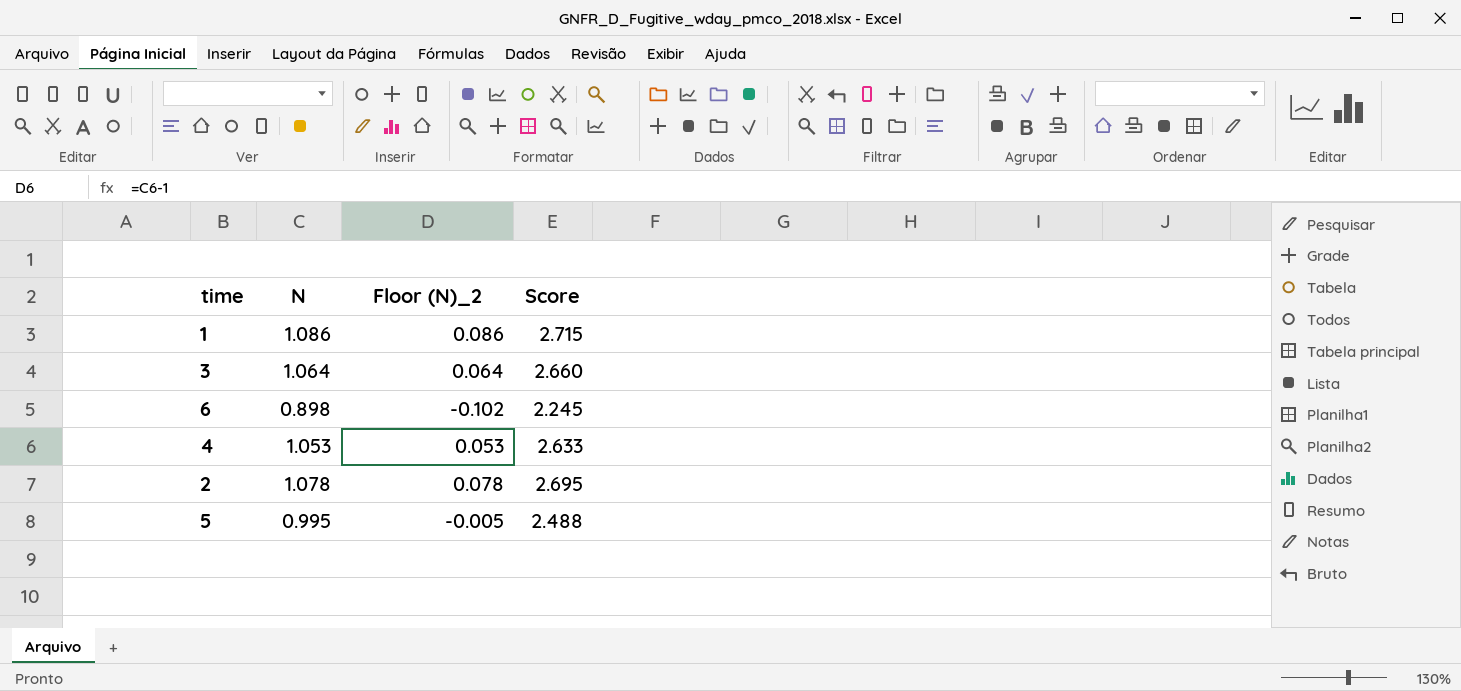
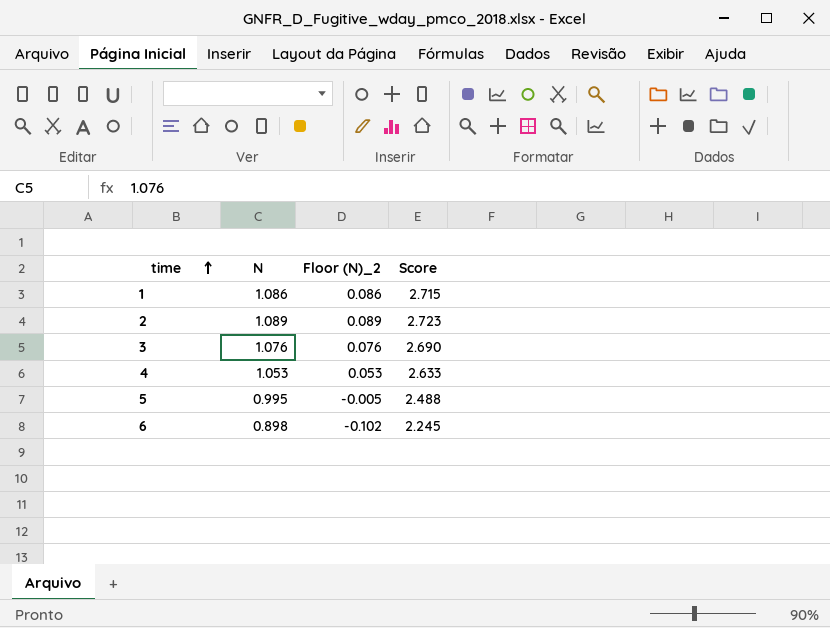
row order: none -> time ascending
2 | N: 1.078 -> 1.089
2 | Floor (N)_2: 0.078 -> 0.089
2 | Score: 2.695 -> 2.723
3 | N: 1.064 -> 1.076
3 | Floor (N)_2: 0.064 -> 0.076
3 | Score: 2.660 -> 2.690

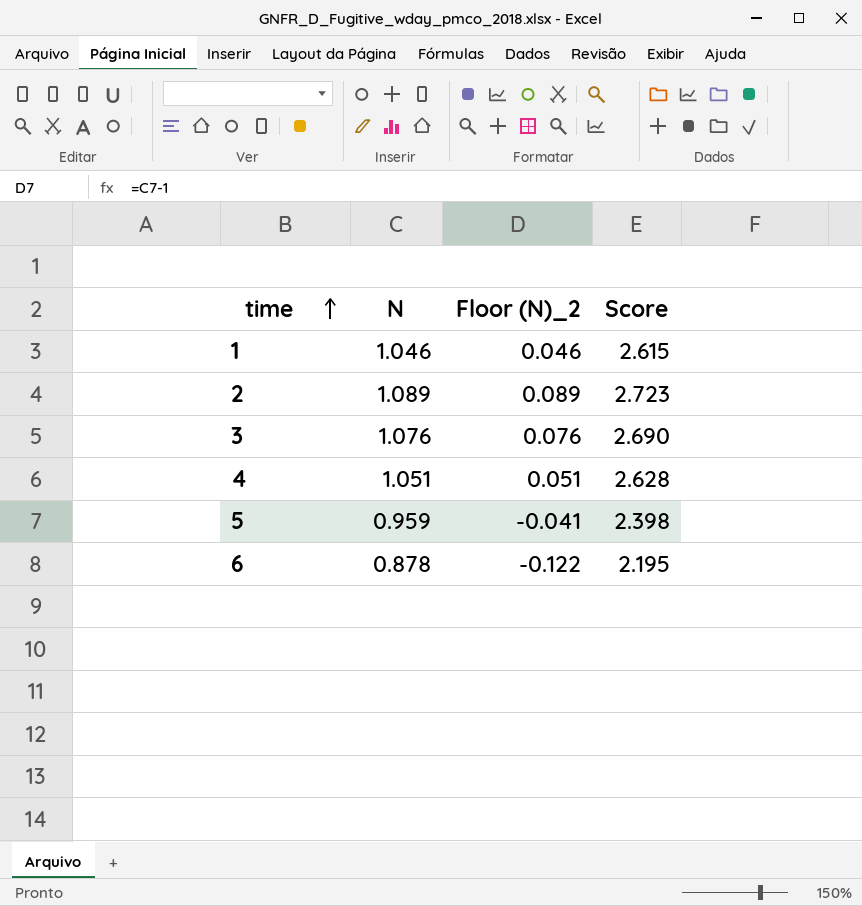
1 | N: 1.086 -> 1.046
1 | Floor (N)_2: 0.086 -> 0.046
1 | Score: 2.715 -> 2.615
4 | N: 1.053 -> 1.051
4 | Floor (N)_2: 0.053 -> 0.051
4 | Score: 2.633 -> 2.628
5 | N: 0.995 -> 0.959
5 | Floor (N)_2: -0.005 -> -0.041
5 | Score: 2.488 -> 2.398
6 | N: 0.898 -> 0.878
6 | Floor (N)_2: -0.102 -> -0.122
6 | Score: 2.245 -> 2.195

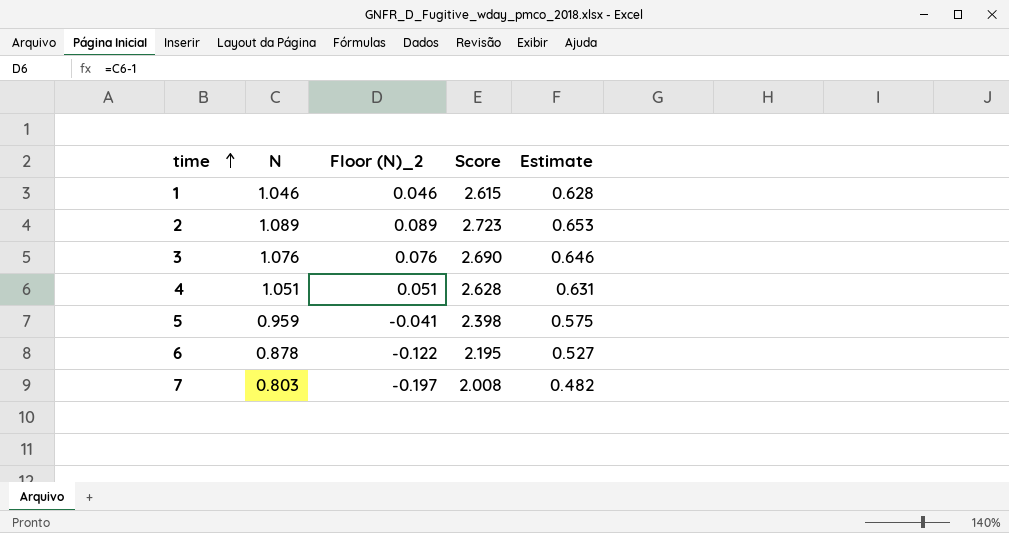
column Estimate | formula: none -> [N] * 0.6
row 7: none -> 0.803 | -0.197 | 2.008 | 0.482

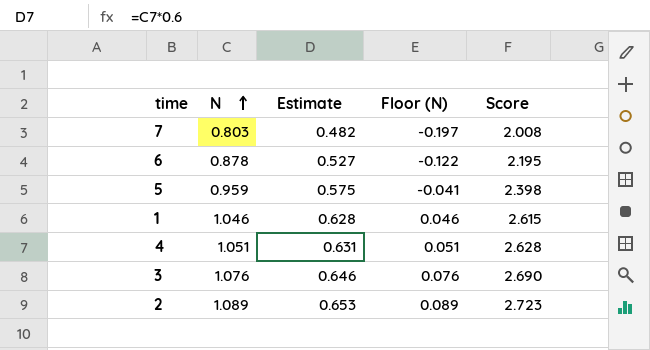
row order: time ascending -> N ascending
column Estimate | position: 5 -> 3
column name: Floor (N)_2 -> Floor (N)

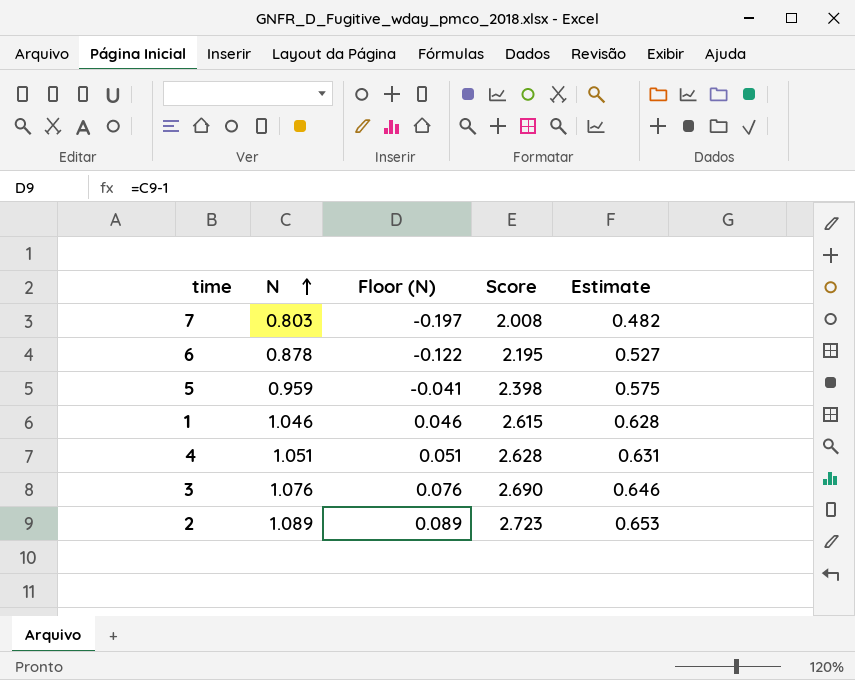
column Estimate | position: 3 -> 5

